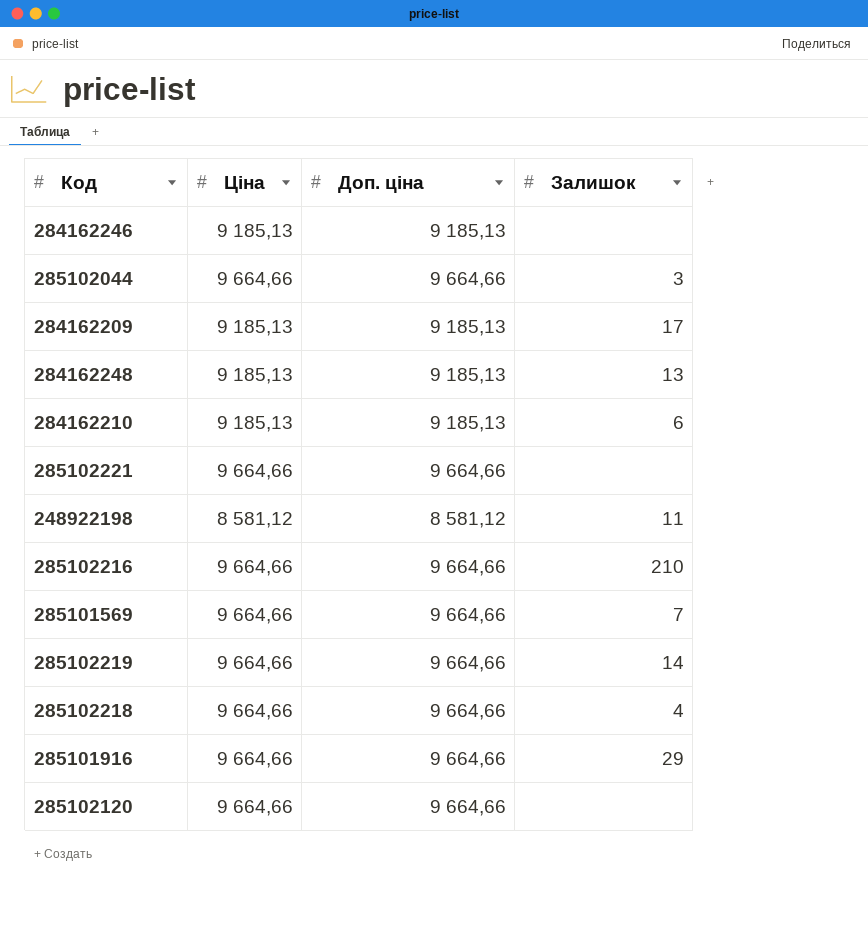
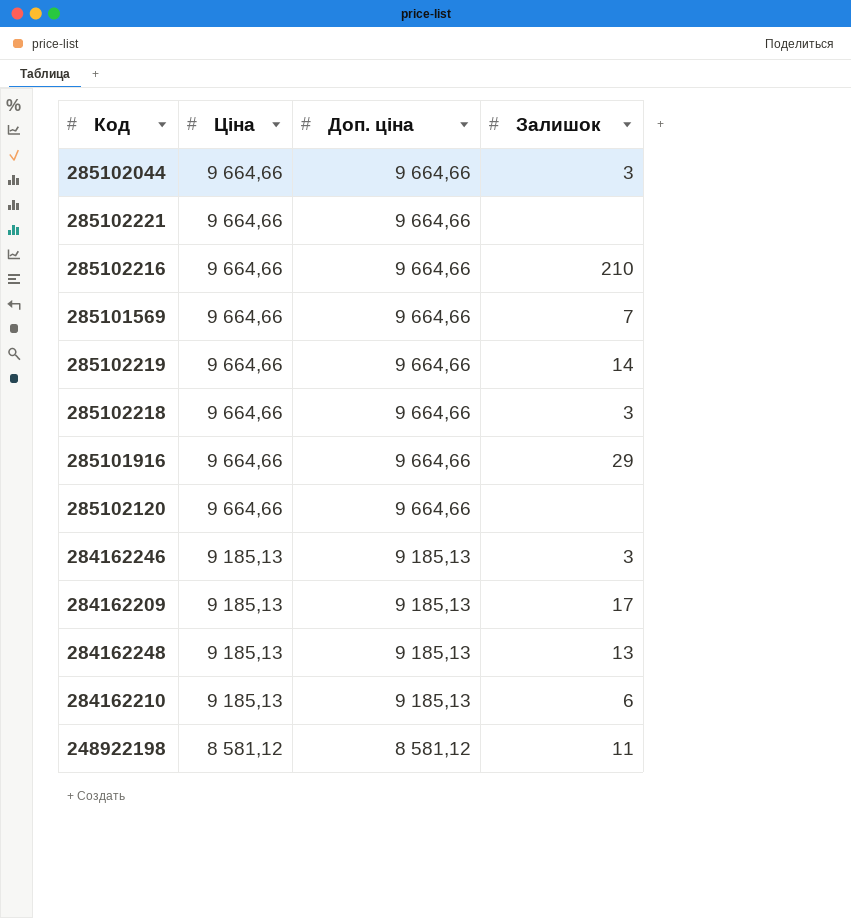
row order: none -> Ціна descending
285102218 | Залишок: 4 -> 3
284162246 | Залишок: none -> 3

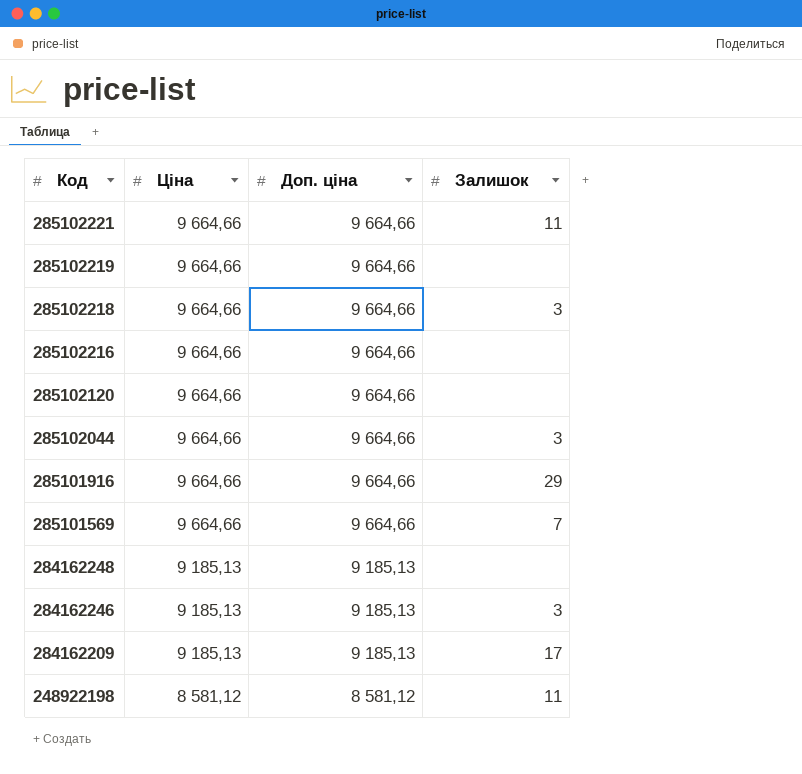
row order: Ціна descending -> Код descending
row 284162210: 9 185,13 | 9 185,13 | 6 -> none
285102221 | Залишок: none -> 11
285102219 | Залишок: 14 -> none
285102216 | Залишок: 210 -> none
284162248 | Залишок: 13 -> none

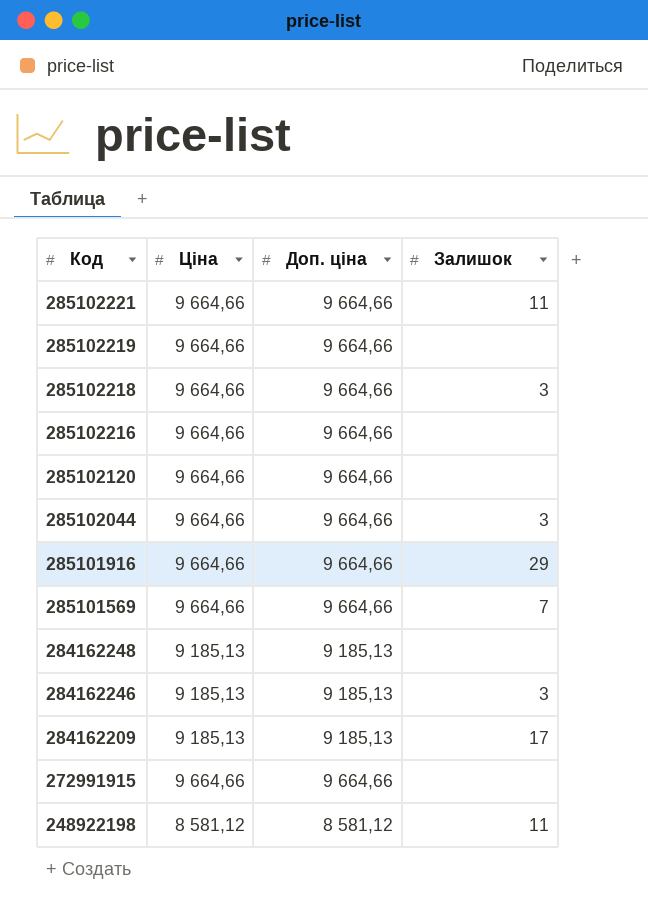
row 272991915: none -> 9 664,66 | 9 664,66 | none

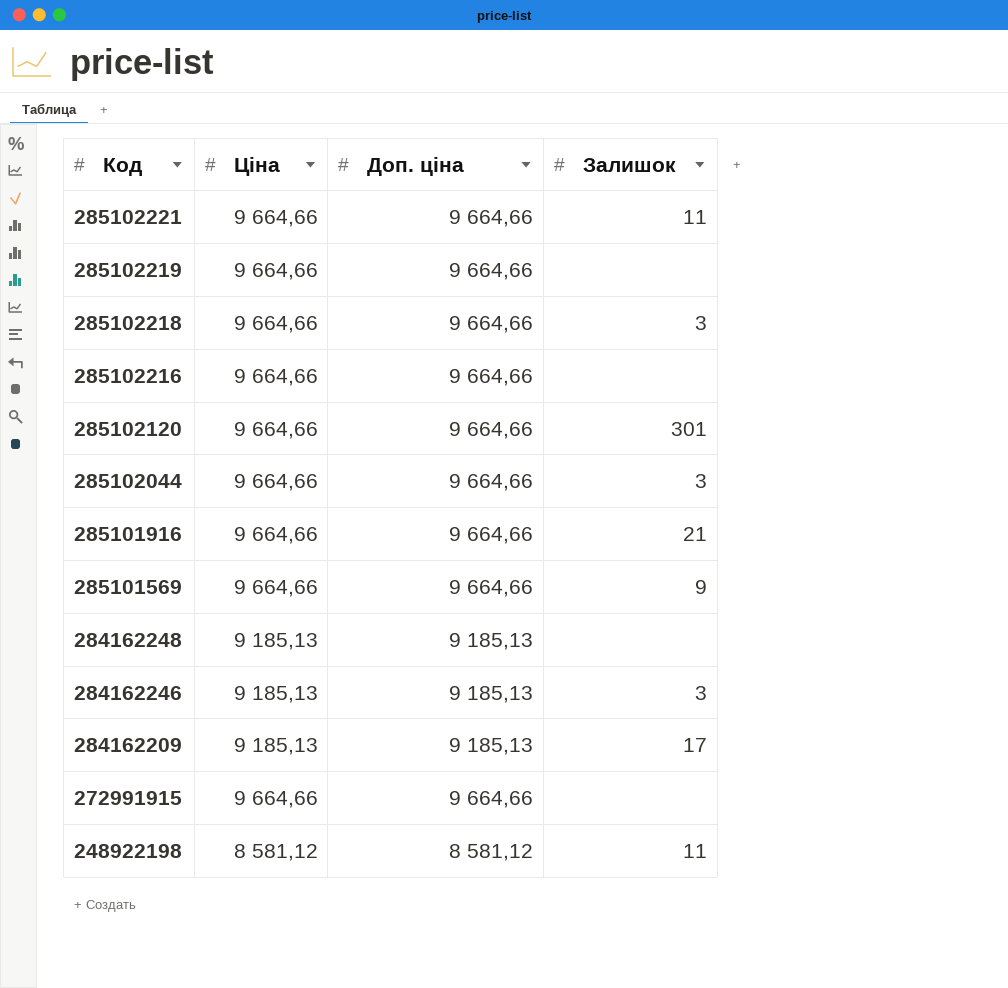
285102120 | Залишок: none -> 301
285101916 | Залишок: 29 -> 21
285101569 | Залишок: 7 -> 9

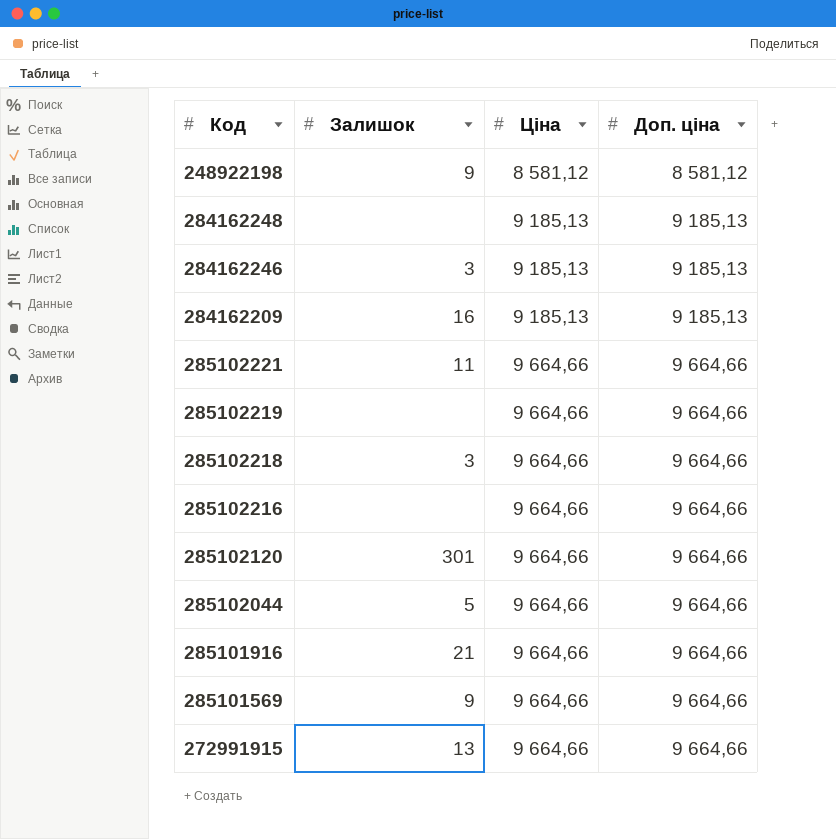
row order: Код descending -> Ціна ascending
column Залишок | position: 4 -> 2
248922198 | Залишок: 11 -> 9
284162209 | Залишок: 17 -> 16
285102044 | Залишок: 3 -> 5
272991915 | Залишок: none -> 13

